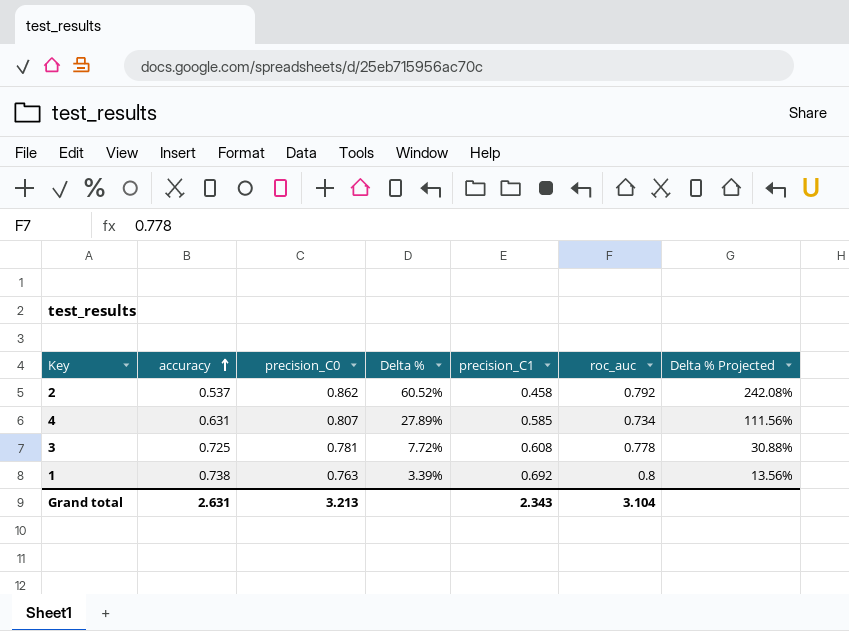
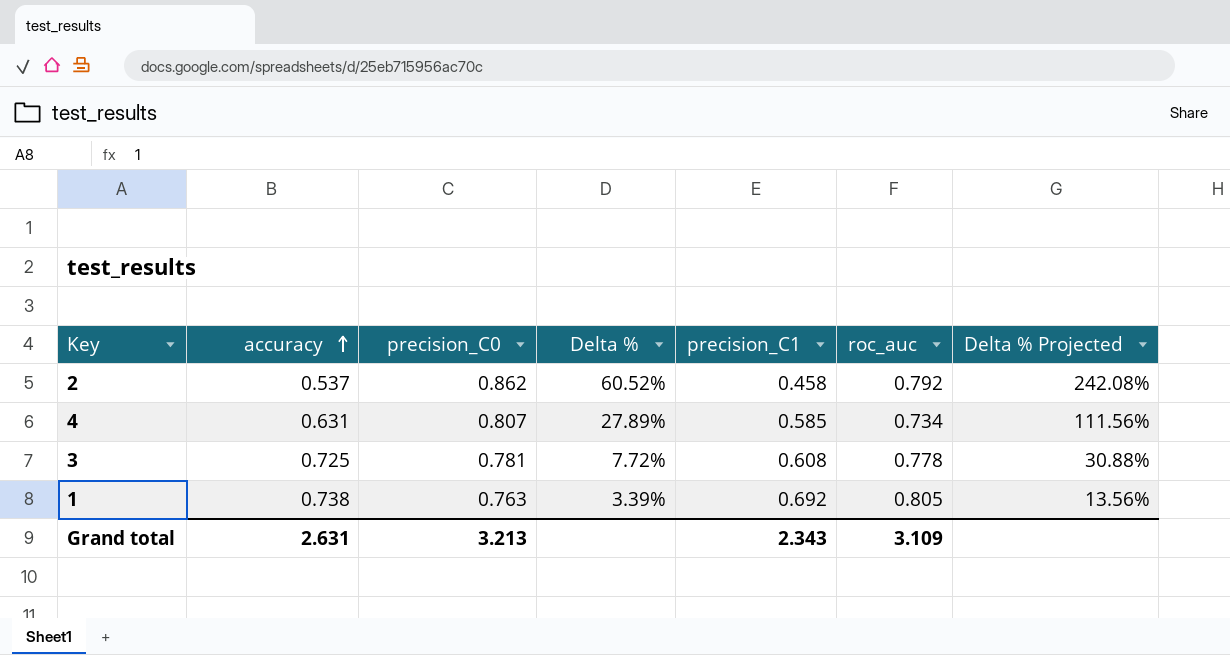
1 | roc_auc: 0.8 -> 0.805
Grand total | roc_auc: 3.104 -> 3.109

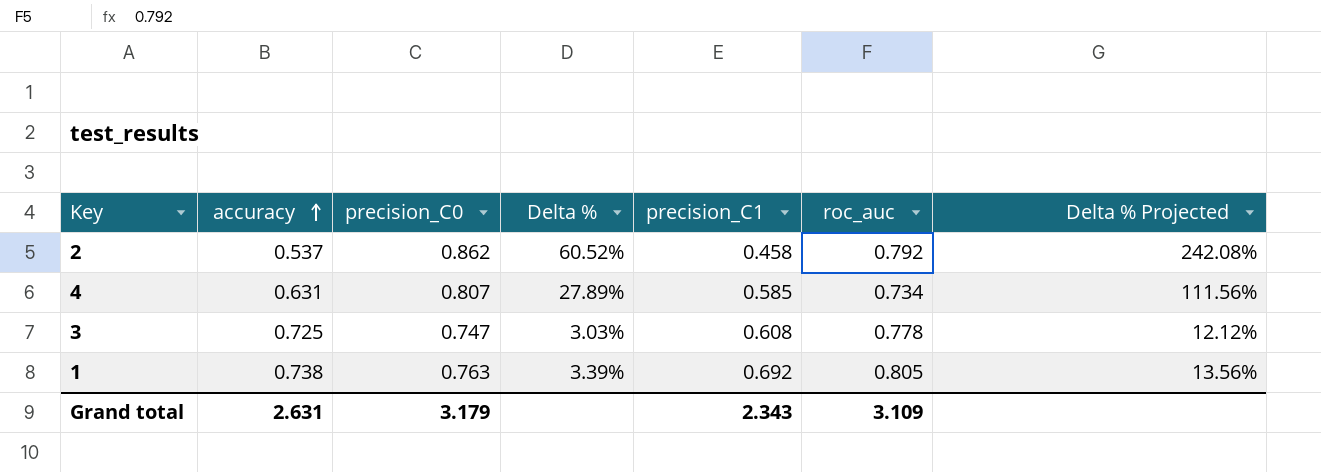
3 | precision_C0: 0.781 -> 0.747
3 | Delta %: 7.72% -> 3.03%
3 | Delta % Projected: 30.88% -> 12.12%
Grand total | precision_C0: 3.213 -> 3.179

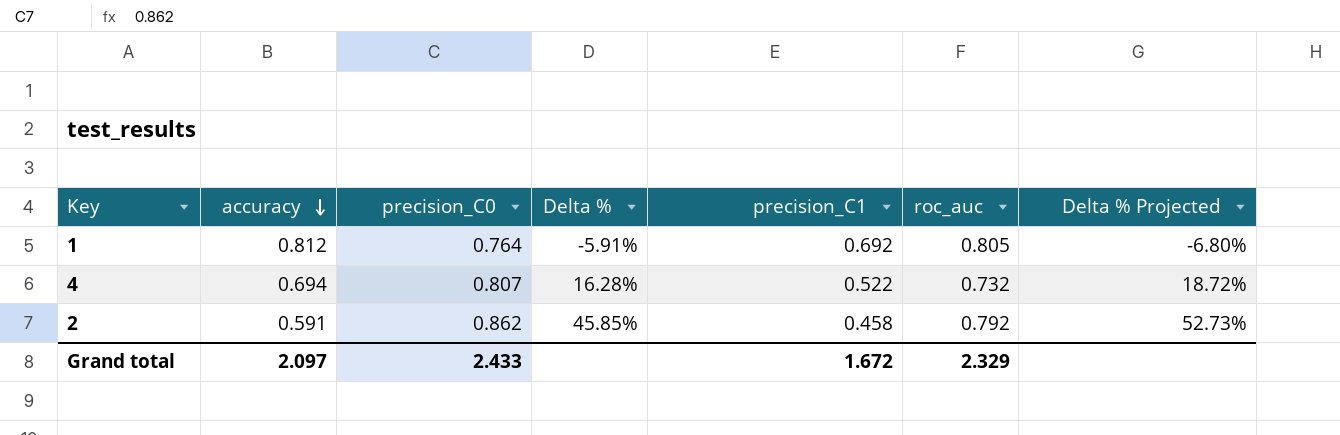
row order: accuracy ascending -> accuracy descending
column Delta % Projected | formula: [Delta %] * 4 -> [Delta %] * 1.15
row 3: 0.725 | 0.747 | 3.03% | 0.608 | 0.778 | 12.12% -> none
1 | accuracy: 0.738 -> 0.812
1 | precision_C0: 0.763 -> 0.764
1 | Delta %: 3.39% -> -5.91%
4 | accuracy: 0.631 -> 0.694
4 | Delta %: 27.89% -> 16.28%
4 | precision_C1: 0.585 -> 0.522
4 | roc_auc: 0.734 -> 0.732
2 | accuracy: 0.537 -> 0.591
2 | Delta %: 60.52% -> 45.85%
Grand total | accuracy: 2.631 -> 2.097
Grand total | precision_C0: 3.179 -> 2.433
Grand total | precision_C1: 2.343 -> 1.672
Grand total | roc_auc: 3.109 -> 2.329

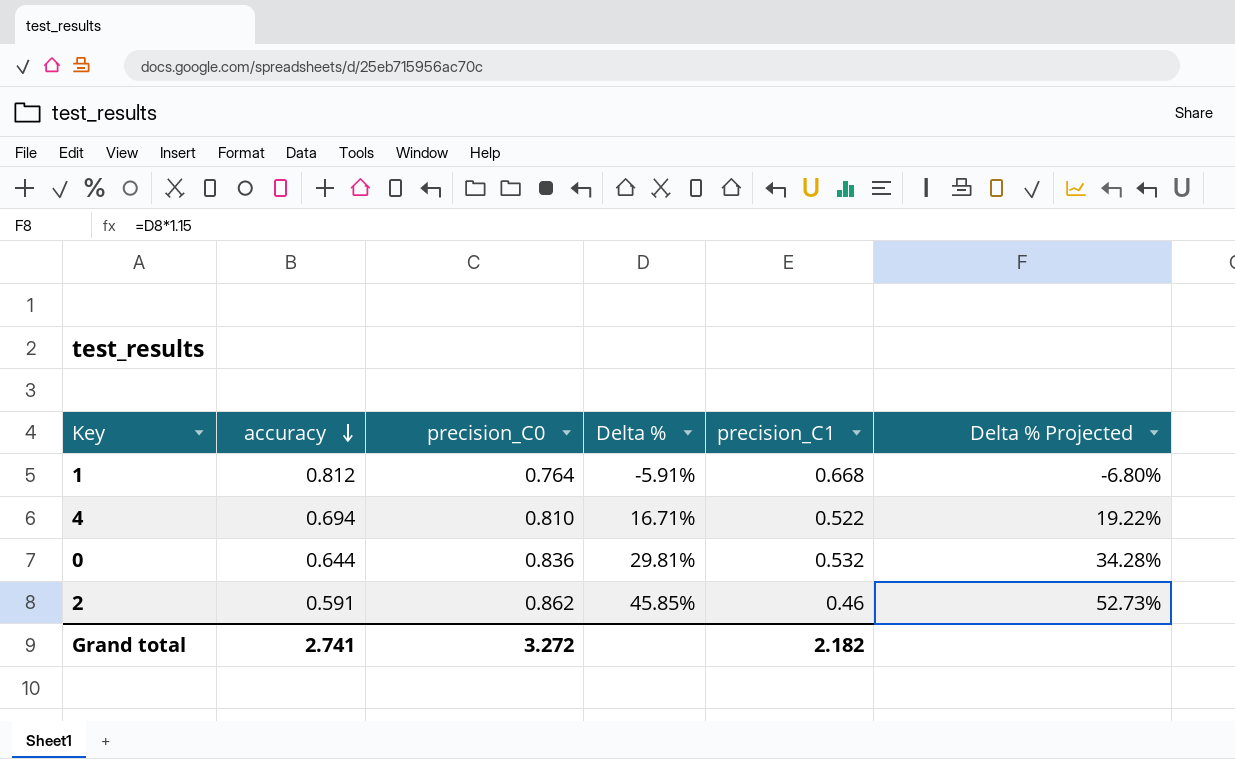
column roc_auc | position: 6 -> none
1 | precision_C1: 0.692 -> 0.668
4 | precision_C0: 0.807 -> 0.810
4 | Delta %: 16.28% -> 16.71%
4 | Delta % Projected: 18.72% -> 19.22%
row 0: none -> 0.644 | 0.836 | 29.81% | 0.532 | 34.28%
2 | precision_C1: 0.458 -> 0.46
Grand total | accuracy: 2.097 -> 2.741
Grand total | precision_C0: 2.433 -> 3.272
Grand total | precision_C1: 1.672 -> 2.182

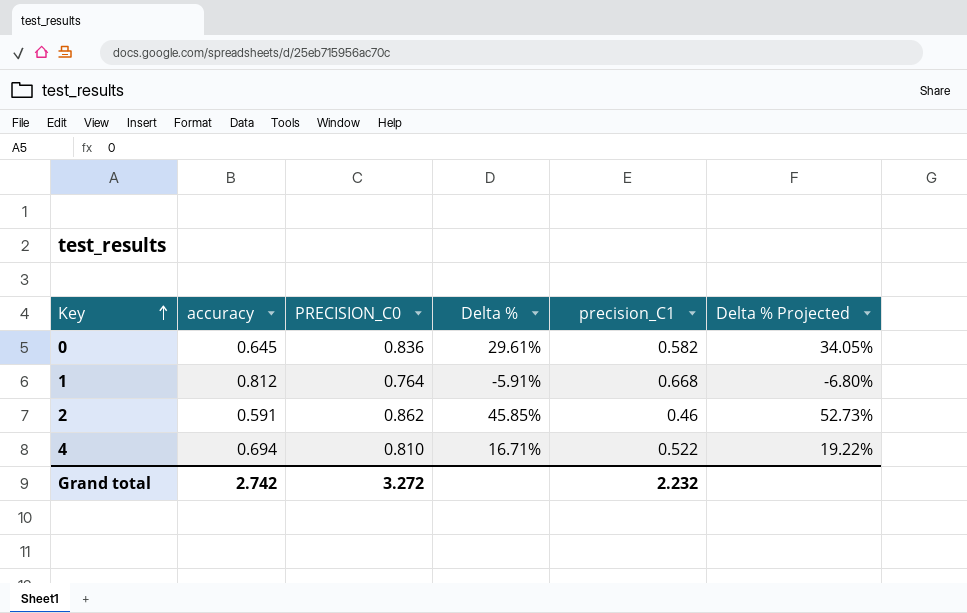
row order: accuracy descending -> Key ascending
column name: precision_C0 -> PRECISION_C0
0 | accuracy: 0.644 -> 0.645
0 | Delta %: 29.81% -> 29.61%
0 | precision_C1: 0.532 -> 0.582
0 | Delta % Projected: 34.28% -> 34.05%
Grand total | accuracy: 2.741 -> 2.742
Grand total | precision_C1: 2.182 -> 2.232

